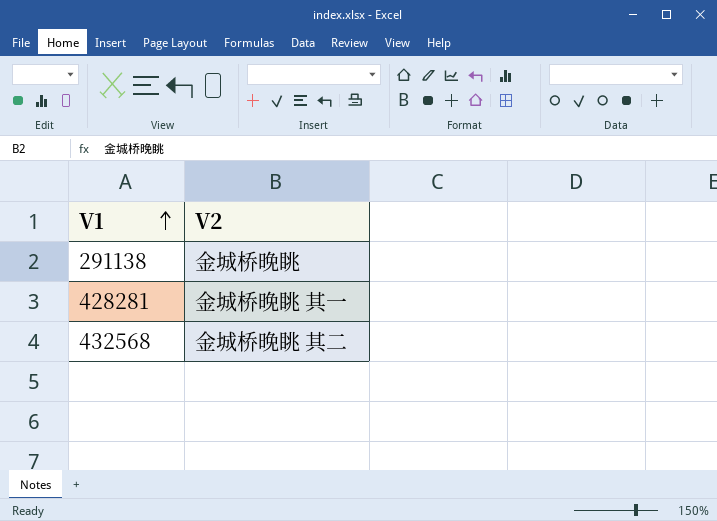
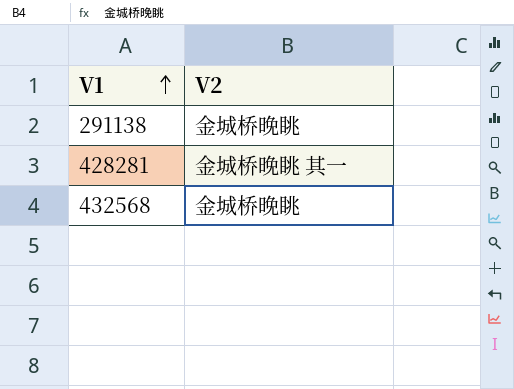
432568 | V2: 金城桥晚眺 其二 -> 金城桥晚眺

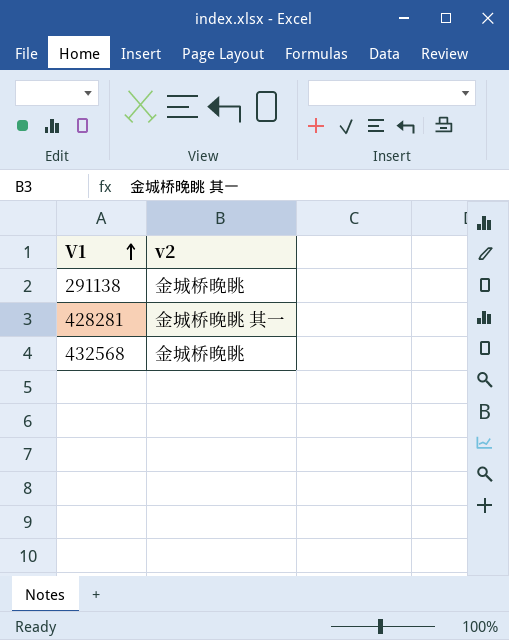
column name: V2 -> v2

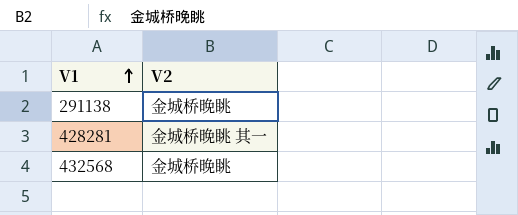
column name: v2 -> V2

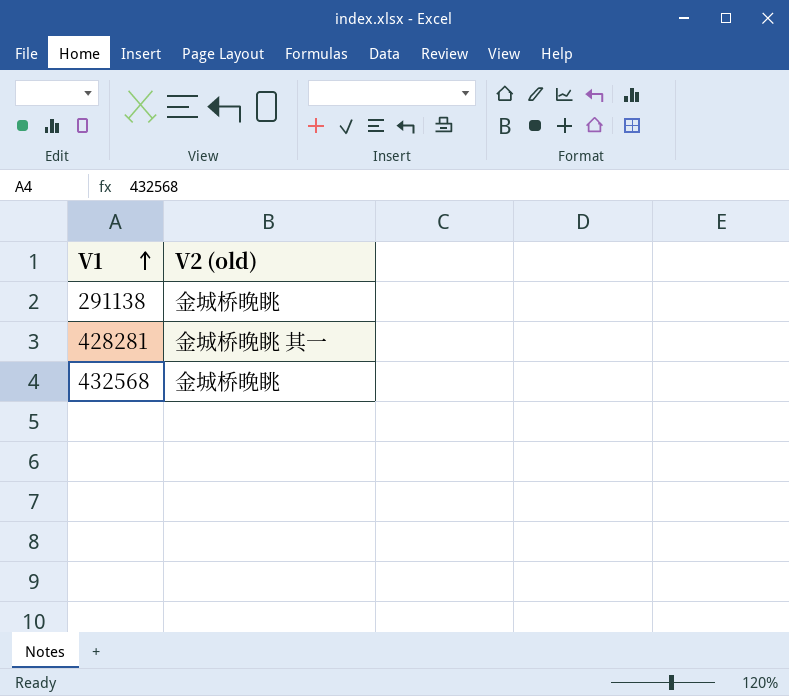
column name: V2 -> V2 (old)

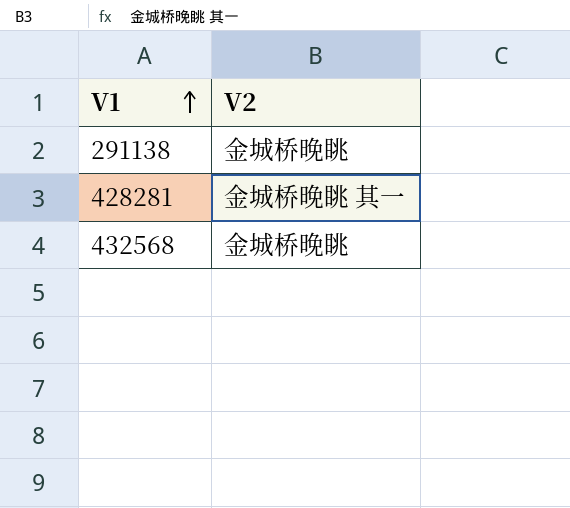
column name: V2 (old) -> V2

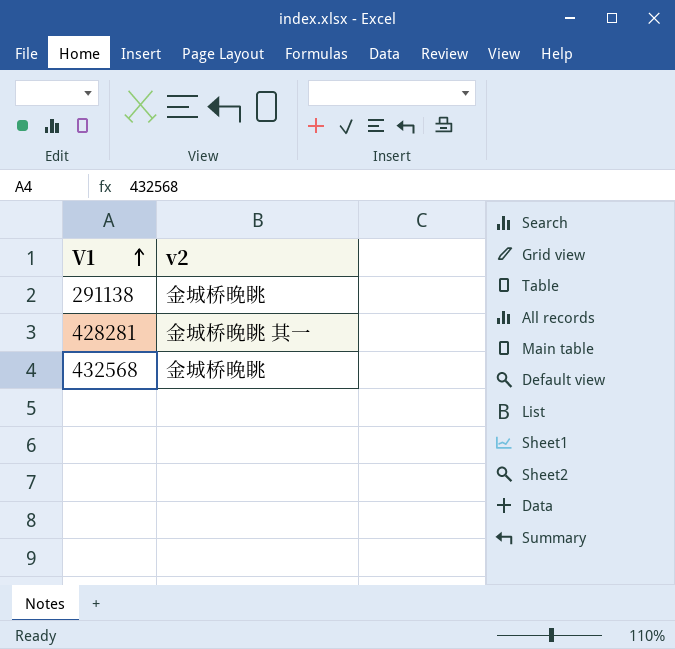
column name: V2 -> v2

